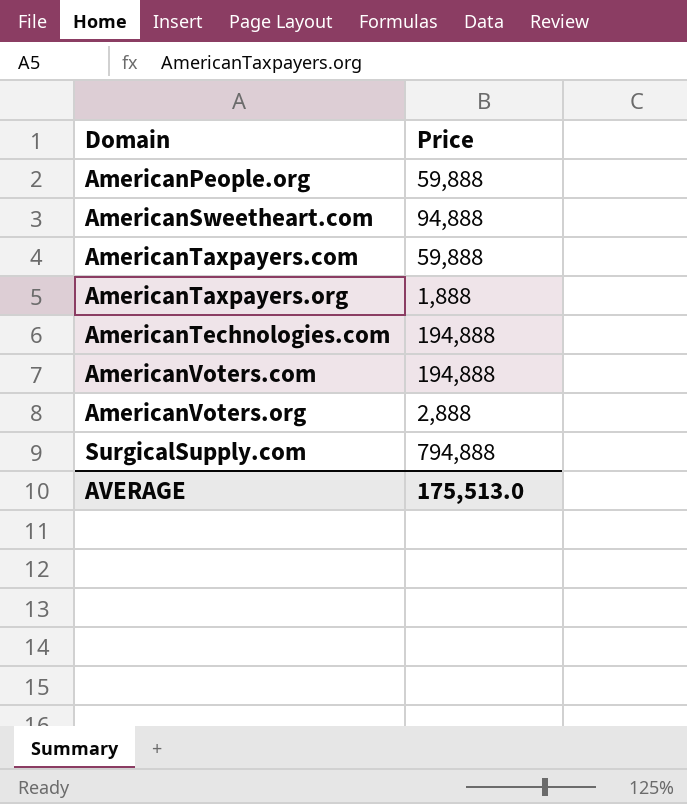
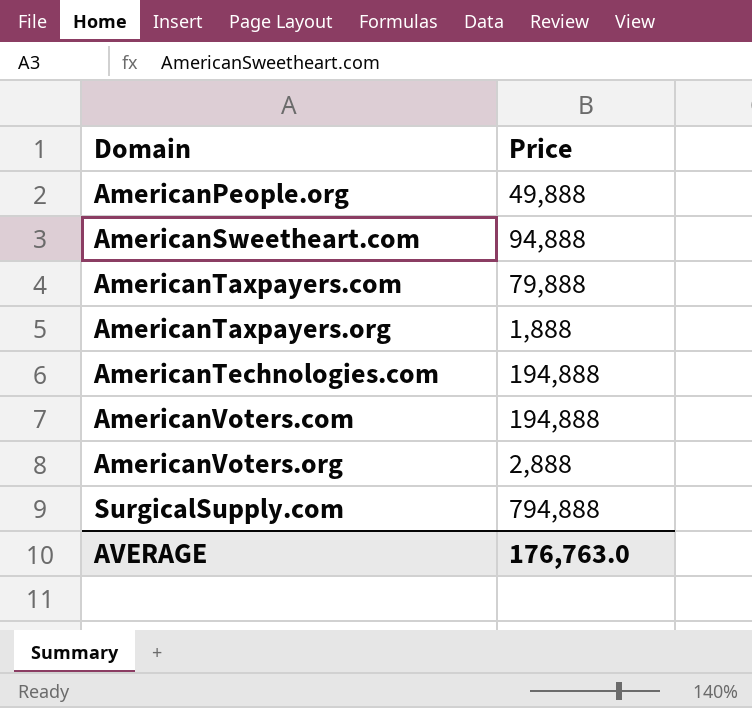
AmericanPeople.org | Price: 59,888 -> 49,888
AmericanTaxpayers.com | Price: 59,888 -> 79,888
AVERAGE | Price: 175,513.0 -> 176,763.0

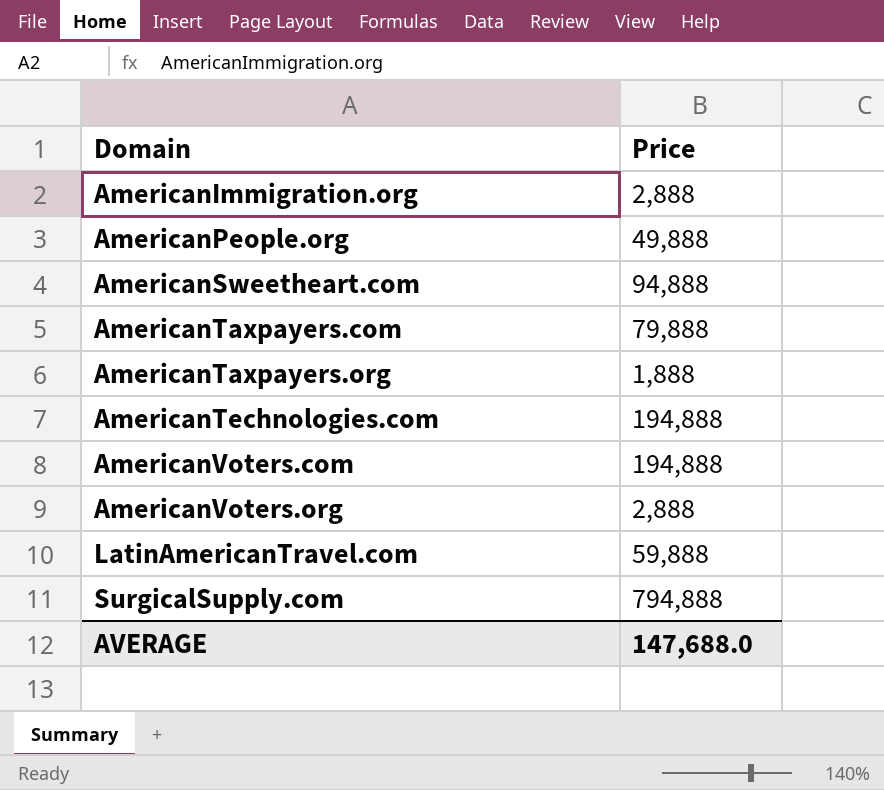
row AmericanImmigration.org: none -> 2,888
row LatinAmericanTravel.com: none -> 59,888
AVERAGE | Price: 176,763.0 -> 147,688.0

